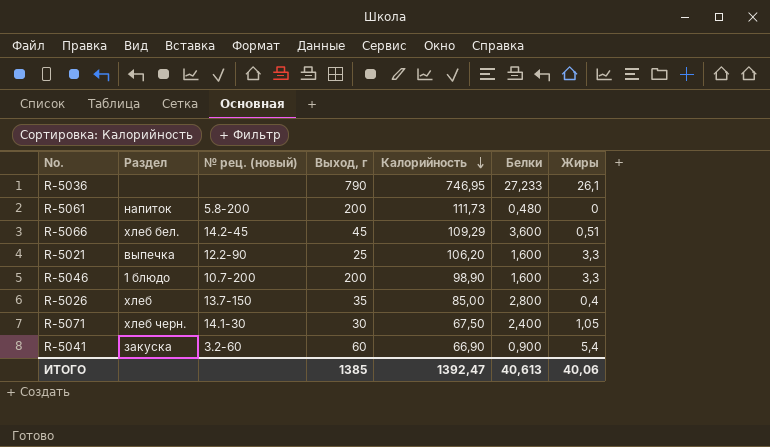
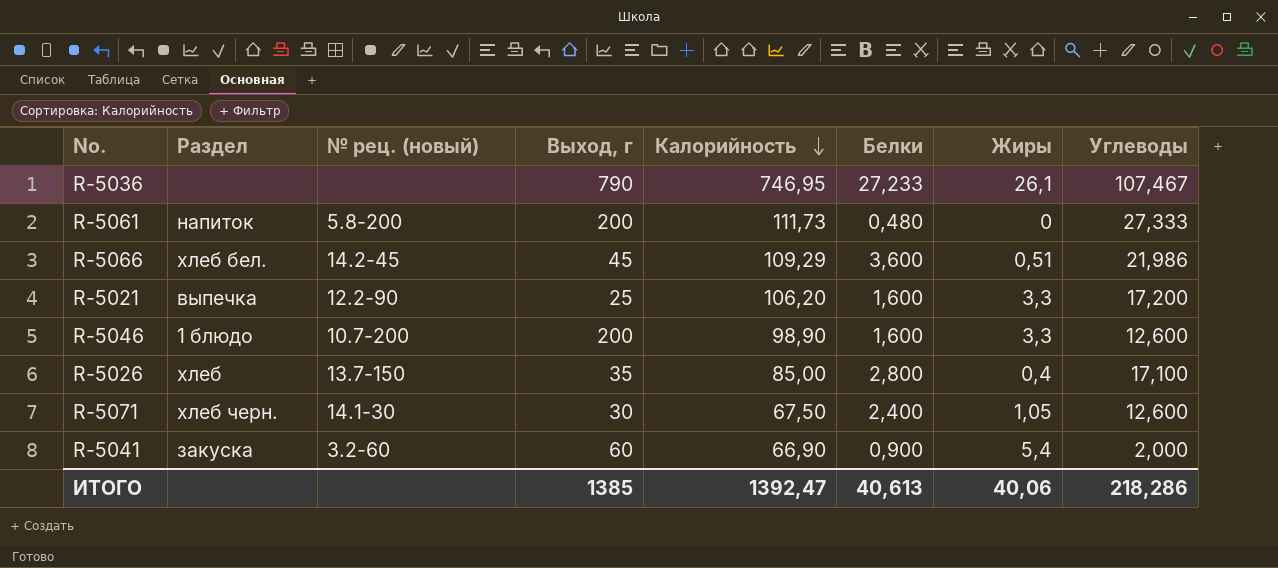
column Углеводы | position: none -> 8

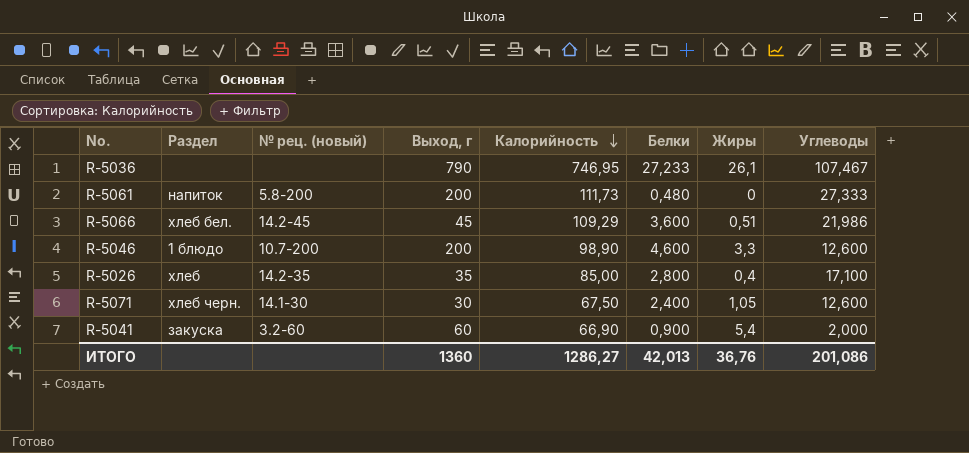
row R-5021: выпечка | 12.2-90 | 25 | 106,20 | 1,600 | 3,3 | 17,200 -> none
R-5046 | Белки: 1,600 -> 4,600
R-5026 | № рец. (новый): 13.7-150 -> 14.2-35
ИТОГО | Выход, г: 1385 -> 1360
ИТОГО | Калорийность: 1392,47 -> 1286,27
ИТОГО | Белки: 40,613 -> 42,013
ИТОГО | Жиры: 40,06 -> 36,76
ИТОГО | Углеводы: 218,286 -> 201,086

